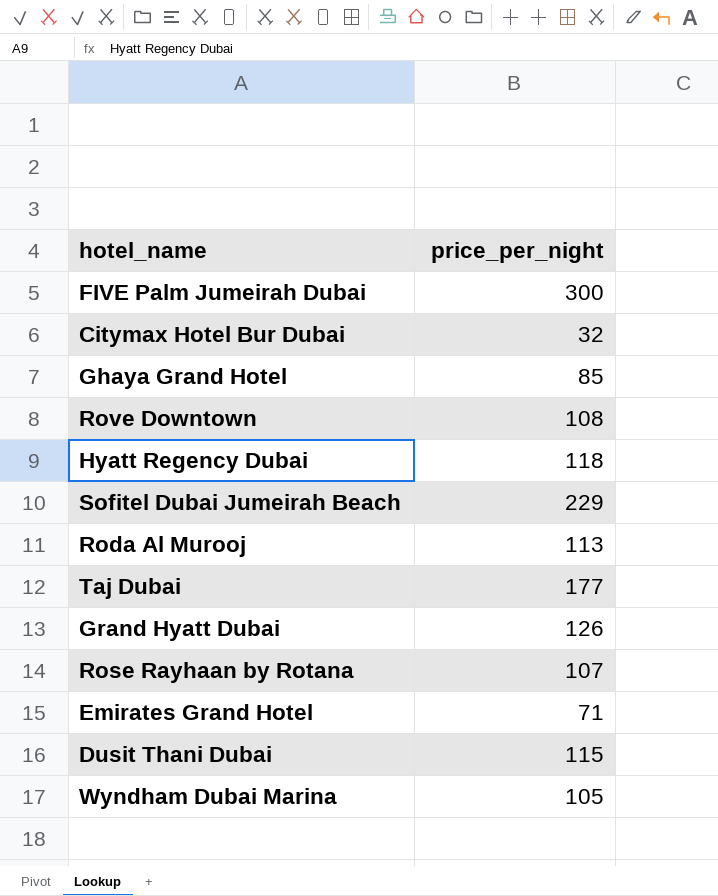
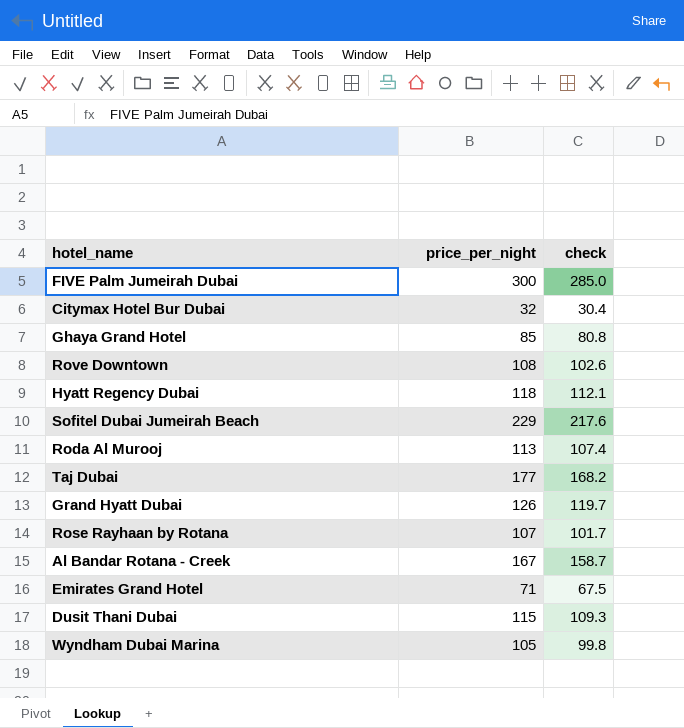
column check | formula: none -> [price_per_night] * 0.95
row Al Bandar Rotana - Creek: none -> 167 | 158.7

